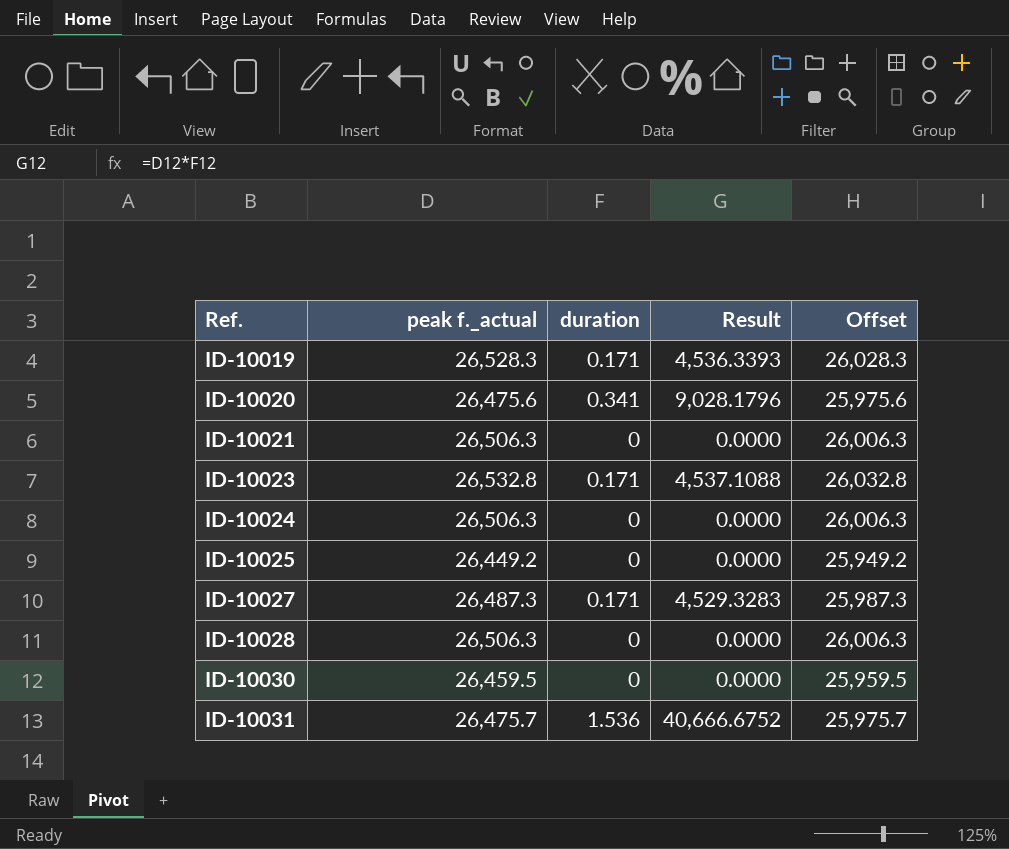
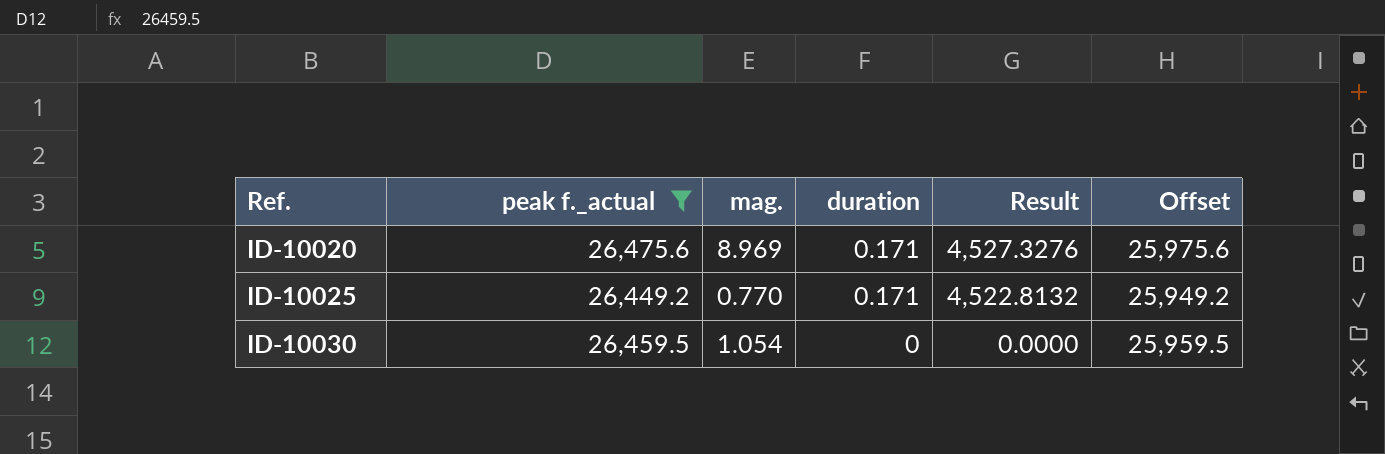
filter: none -> peak f._actual <= 26,475.6
column mag. | position: none -> 3
ID-10020 | duration: 0.341 -> 0.171
ID-10020 | Result: 9,028.1796 -> 4,527.3276
ID-10025 | duration: 0 -> 0.171
ID-10025 | Result: 0.0000 -> 4,522.8132

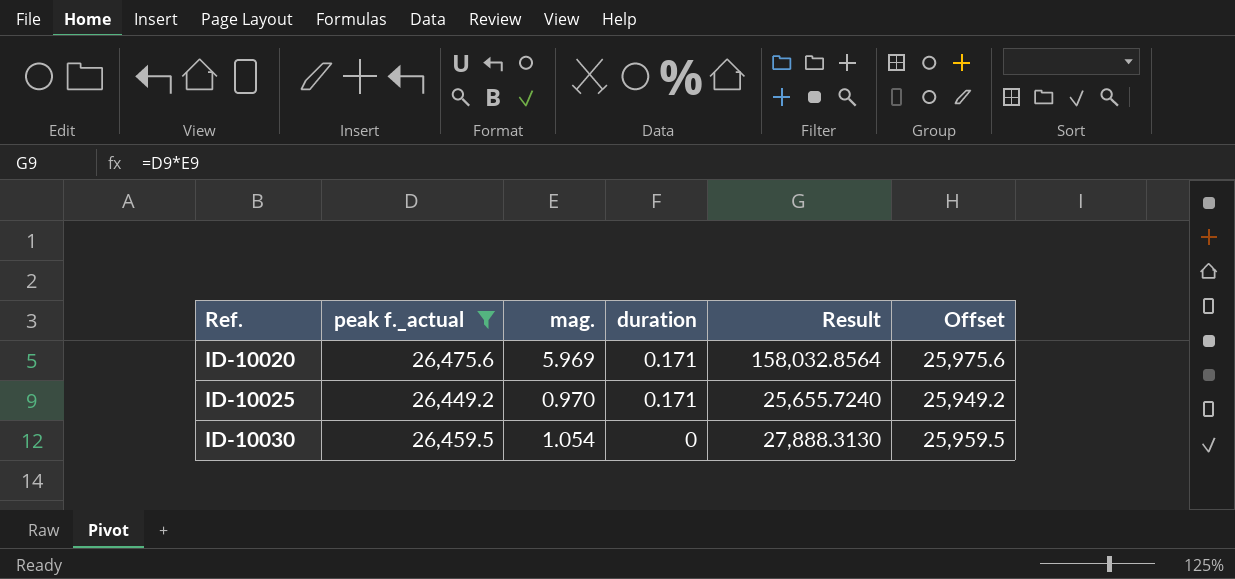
column Result | formula: [peak f._actual] * [duration] -> [peak f._actual] * [mag.]
ID-10020 | mag.: 8.969 -> 5.969
ID-10025 | mag.: 0.770 -> 0.970

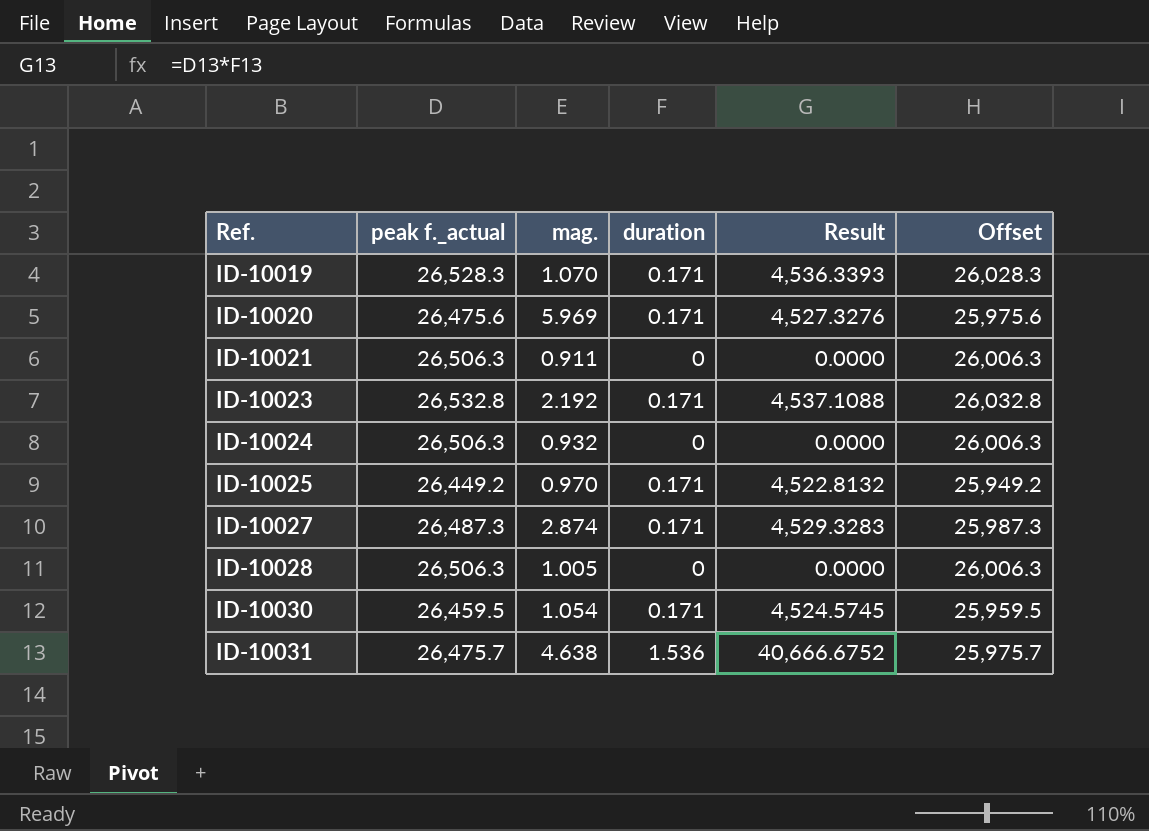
filter: peak f._actual <= 26,475.6 -> none
column Result | formula: [peak f._actual] * [mag.] -> [peak f._actual] * [duration]
ID-10030 | duration: 0 -> 0.171

